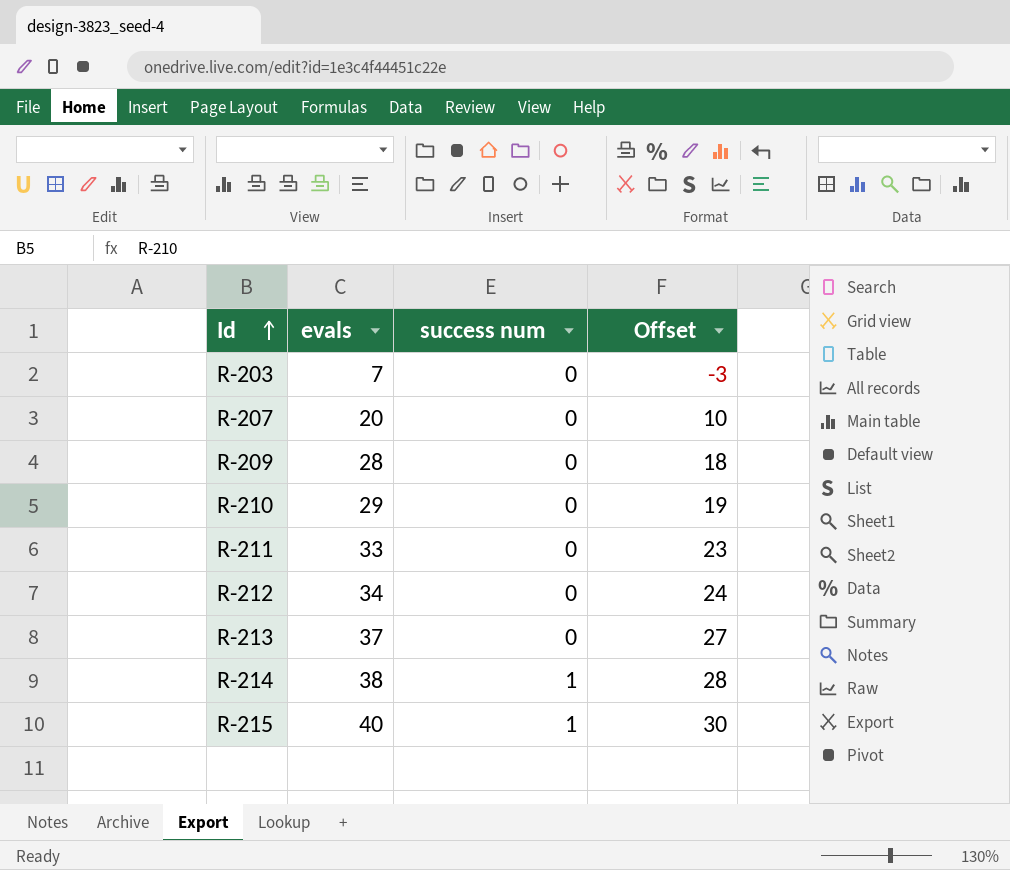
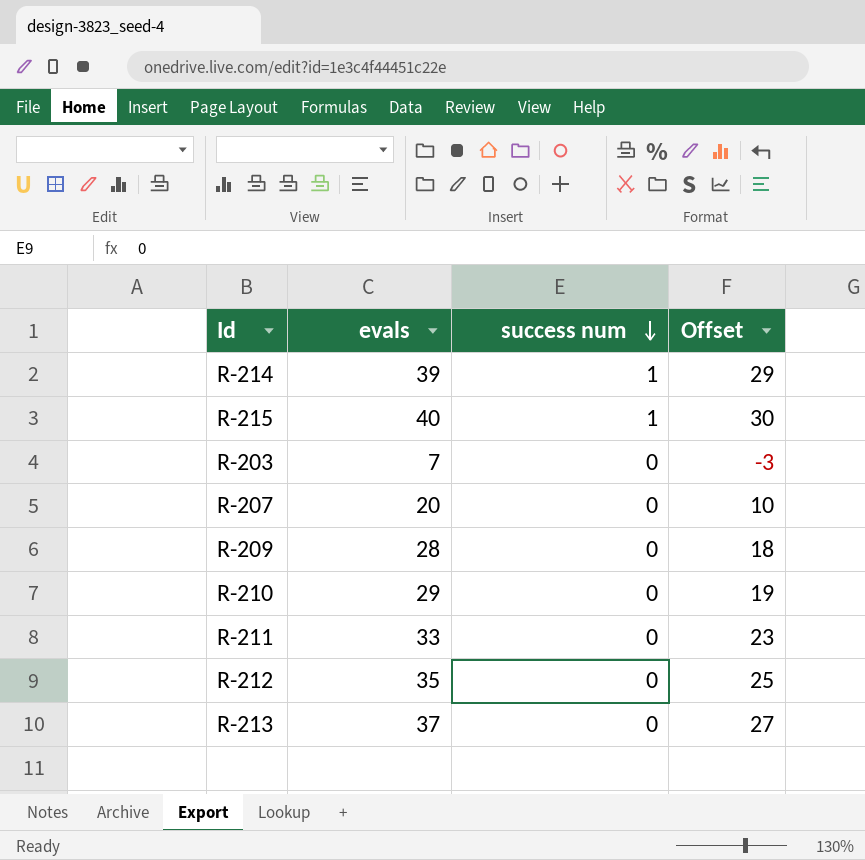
row order: Id ascending -> success num descending
R-214 | evals: 38 -> 39
R-214 | Offset: 28 -> 29
R-212 | evals: 34 -> 35
R-212 | Offset: 24 -> 25

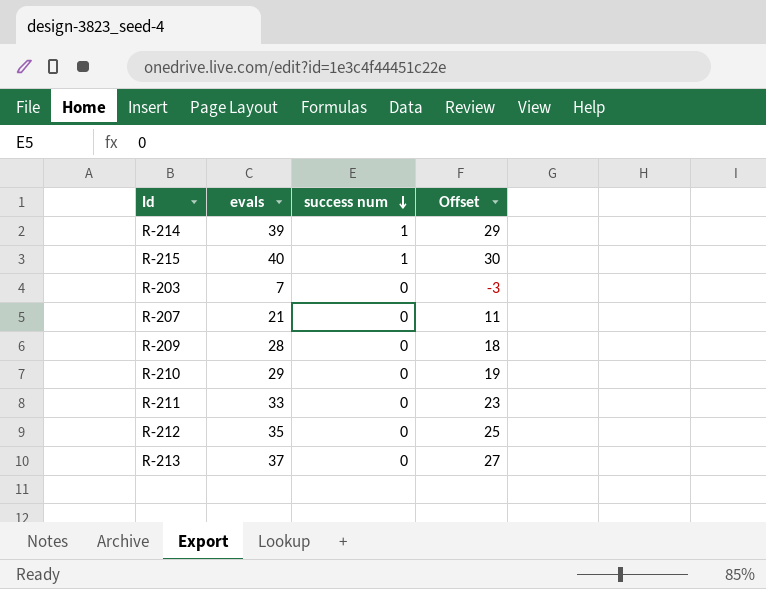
R-207 | evals: 20 -> 21
R-207 | Offset: 10 -> 11

